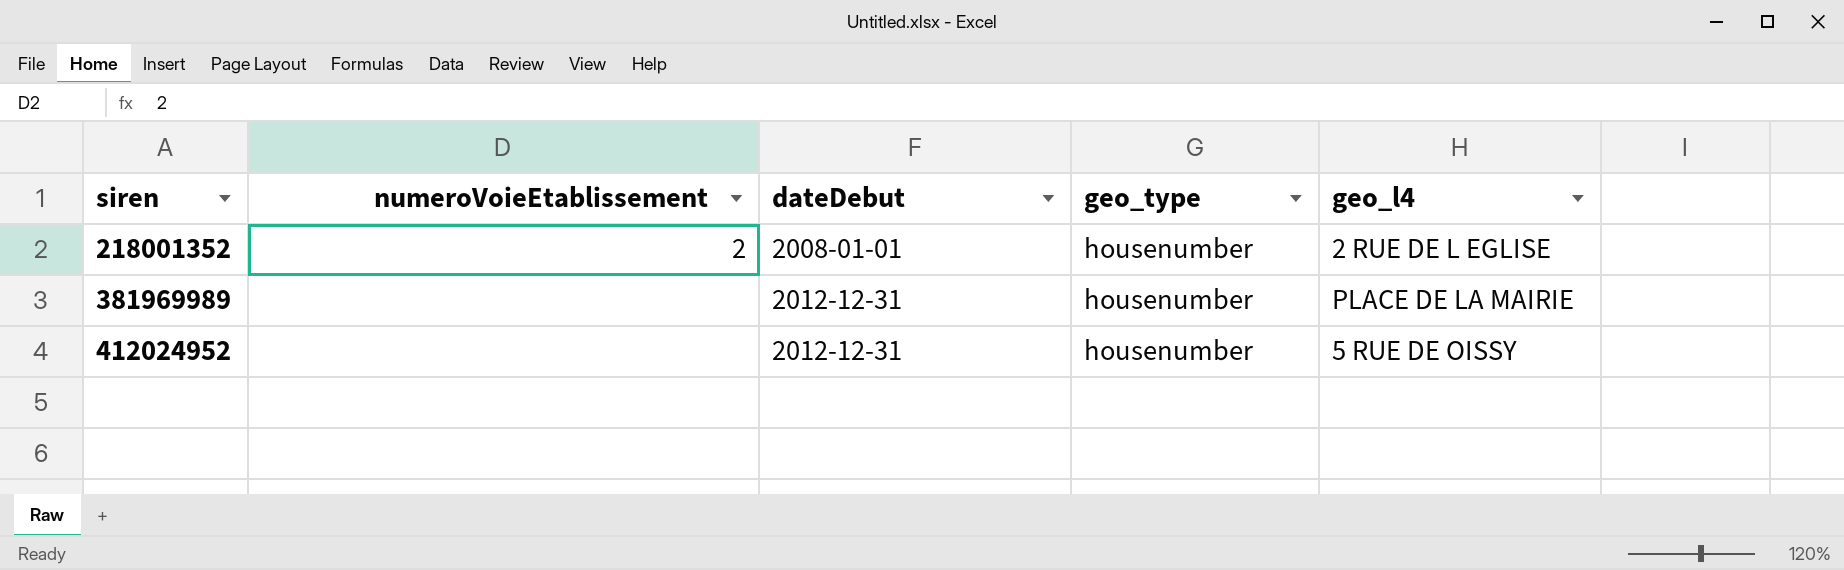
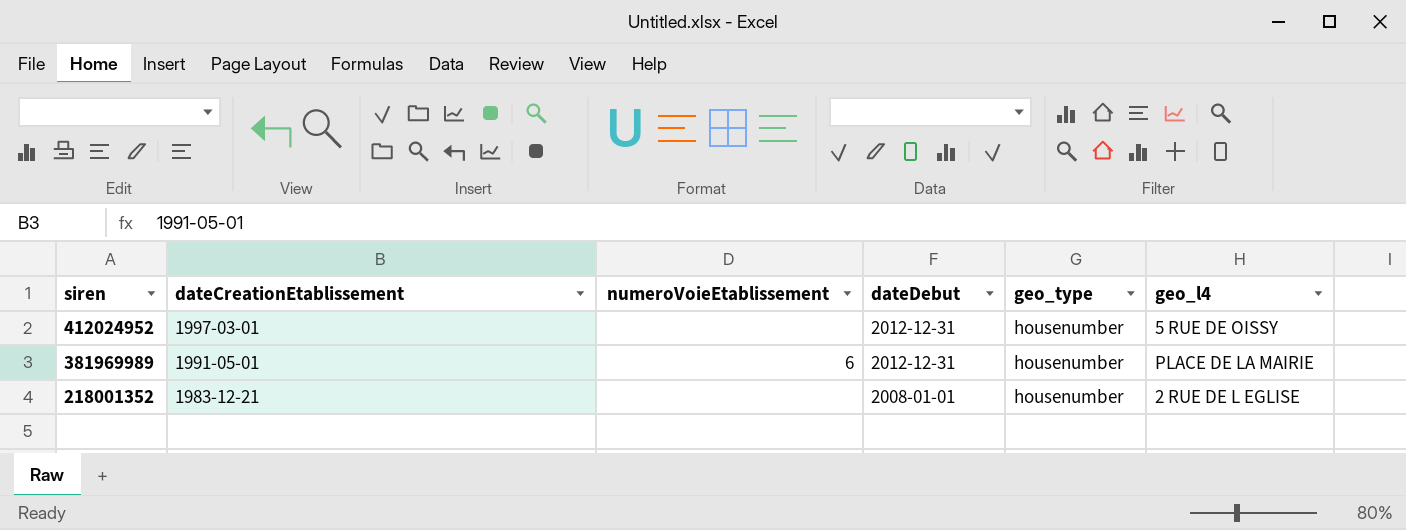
row order: siren ascending -> siren descending
column dateCreationEtablissement | position: none -> 2
381969989 | numeroVoieEtablissement: none -> 6
218001352 | numeroVoieEtablissement: 2 -> none

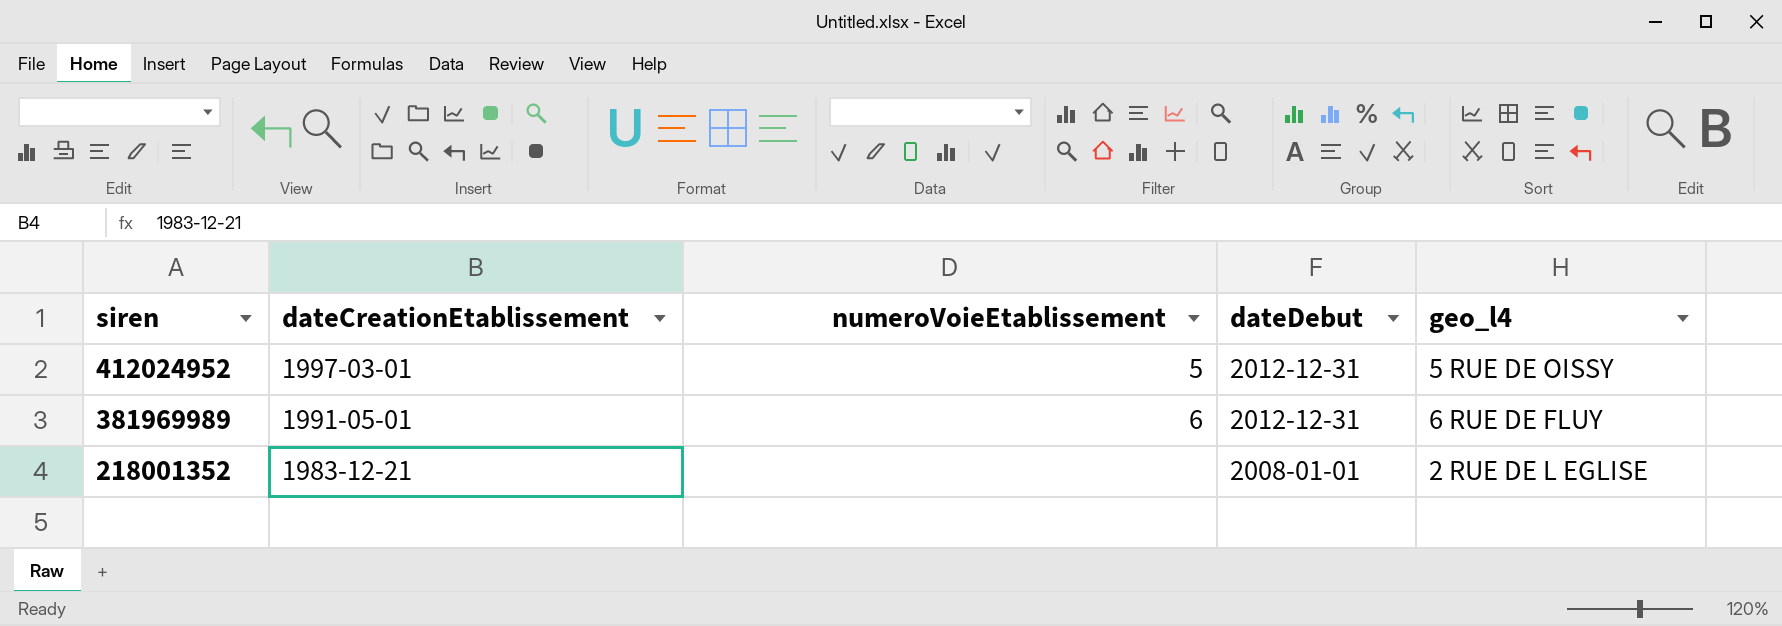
column geo_type | position: 5 -> none
412024952 | numeroVoieEtablissement: none -> 5
381969989 | geo_l4: PLACE DE LA MAIRIE -> 6 RUE DE FLUY

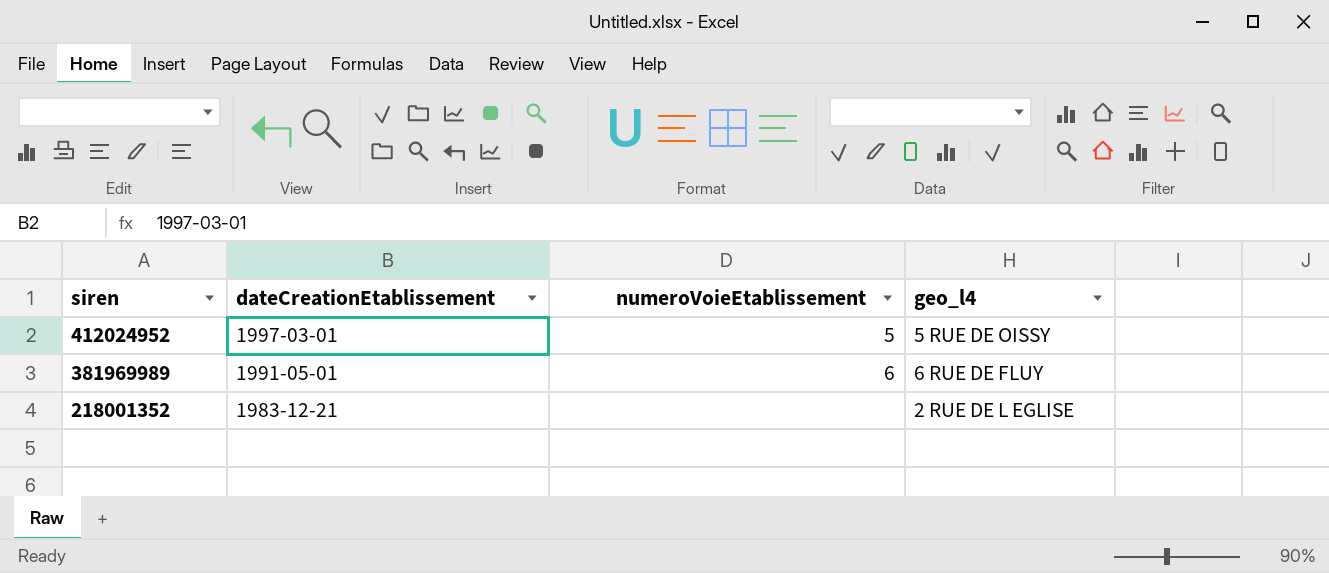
column dateDebut | position: 4 -> none

